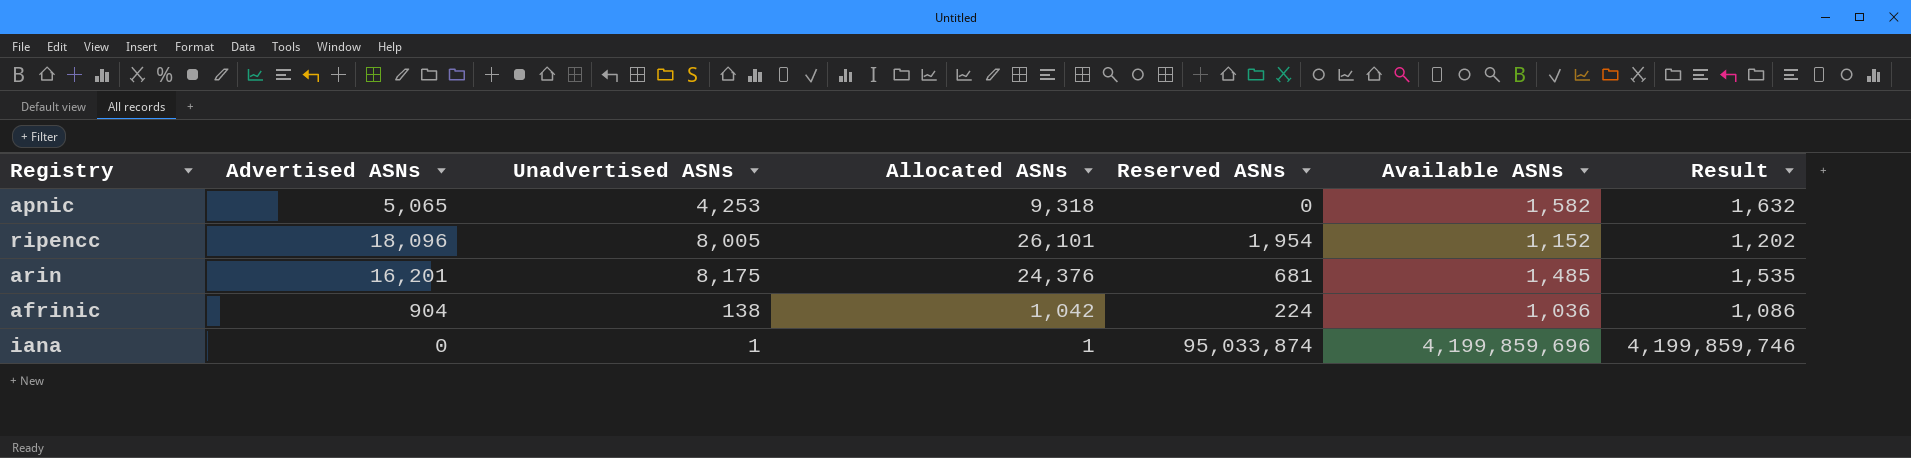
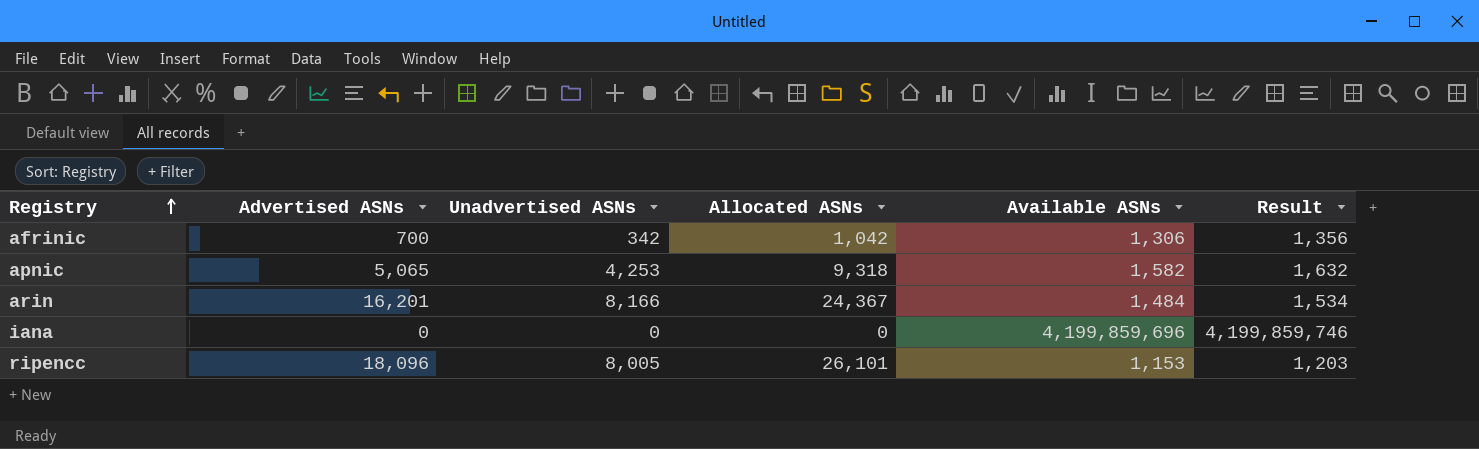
row order: none -> Registry ascending
column Reserved ASNs | position: 5 -> none
afrinic | Advertised ASNs: 904 -> 700
afrinic | Unadvertised ASNs: 138 -> 342
afrinic | Available ASNs: 1,036 -> 1,306
afrinic | Result: 1,086 -> 1,356
arin | Unadvertised ASNs: 8,175 -> 8,166
arin | Allocated ASNs: 24,376 -> 24,367
arin | Available ASNs: 1,485 -> 1,484
arin | Result: 1,535 -> 1,534
iana | Unadvertised ASNs: 1 -> 0
iana | Allocated ASNs: 1 -> 0
ripencc | Available ASNs: 1,152 -> 1,153
ripencc | Result: 1,202 -> 1,203

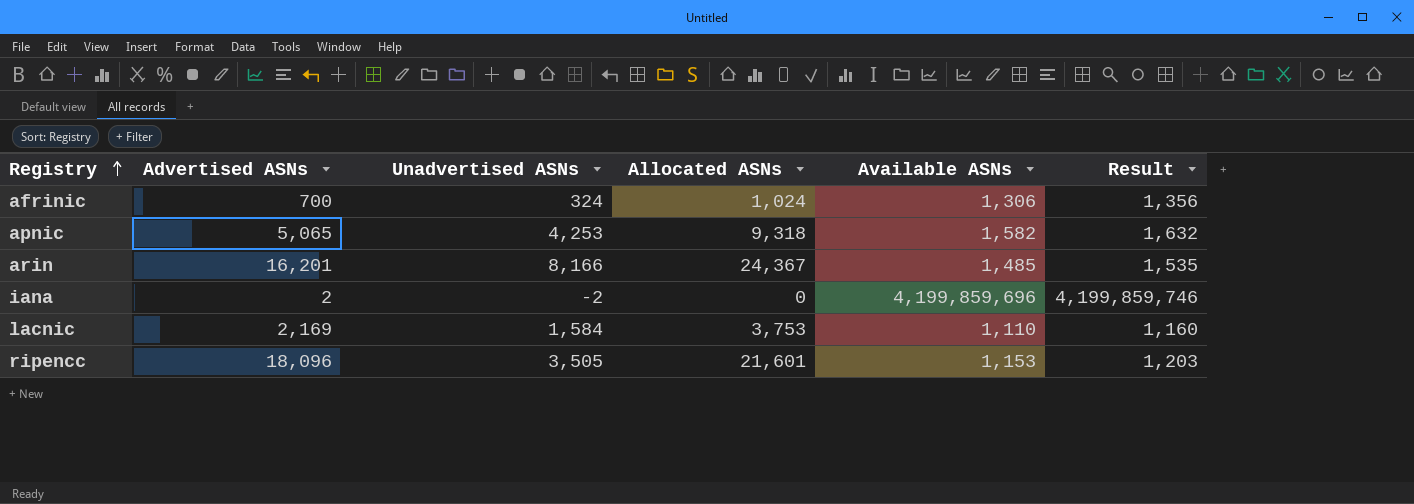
afrinic | Unadvertised ASNs: 342 -> 324
afrinic | Allocated ASNs: 1,042 -> 1,024
arin | Available ASNs: 1,484 -> 1,485
arin | Result: 1,534 -> 1,535
iana | Advertised ASNs: 0 -> 2
iana | Unadvertised ASNs: 0 -> -2
row lacnic: none -> 2,169 | 1,584 | 3,753 | 1,110 | 1,160
ripencc | Unadvertised ASNs: 8,005 -> 3,505
ripencc | Allocated ASNs: 26,101 -> 21,601

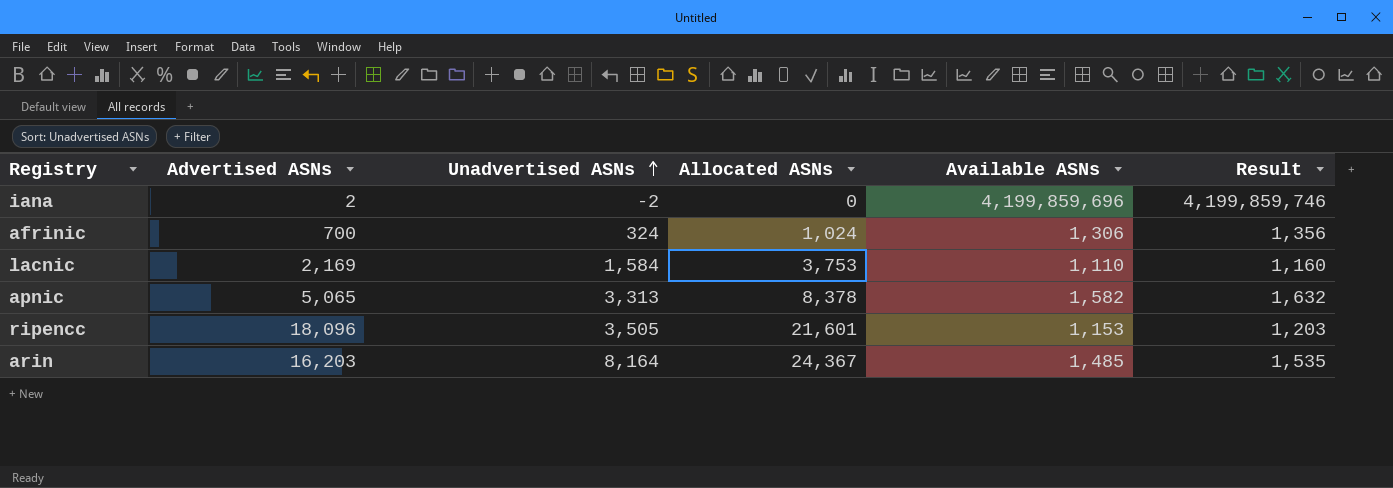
row order: Registry ascending -> Unadvertised ASNs ascending
apnic | Unadvertised ASNs: 4,253 -> 3,313
apnic | Allocated ASNs: 9,318 -> 8,378
arin | Advertised ASNs: 16,201 -> 16,203
arin | Unadvertised ASNs: 8,166 -> 8,164

